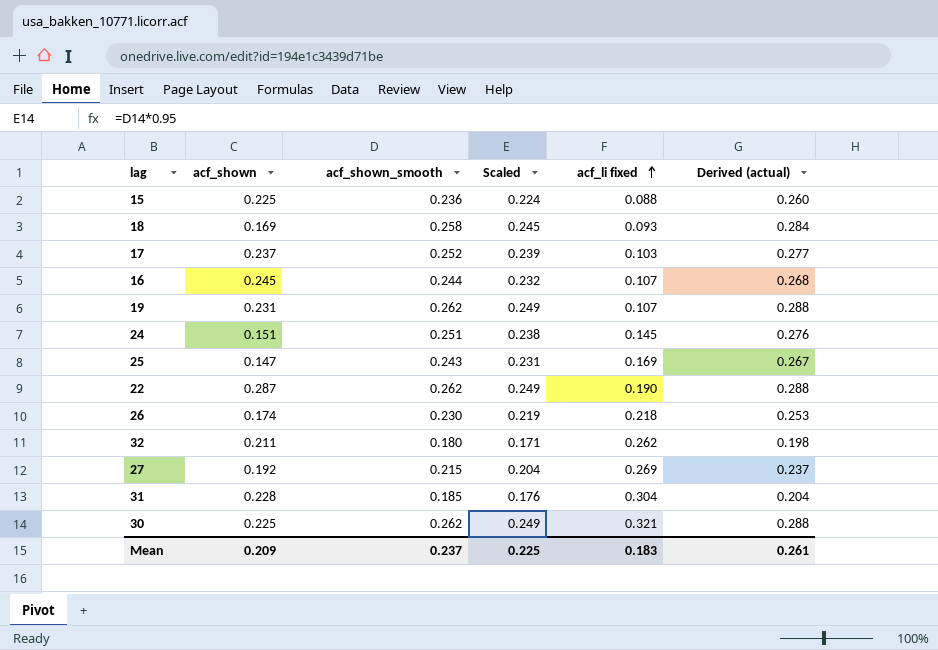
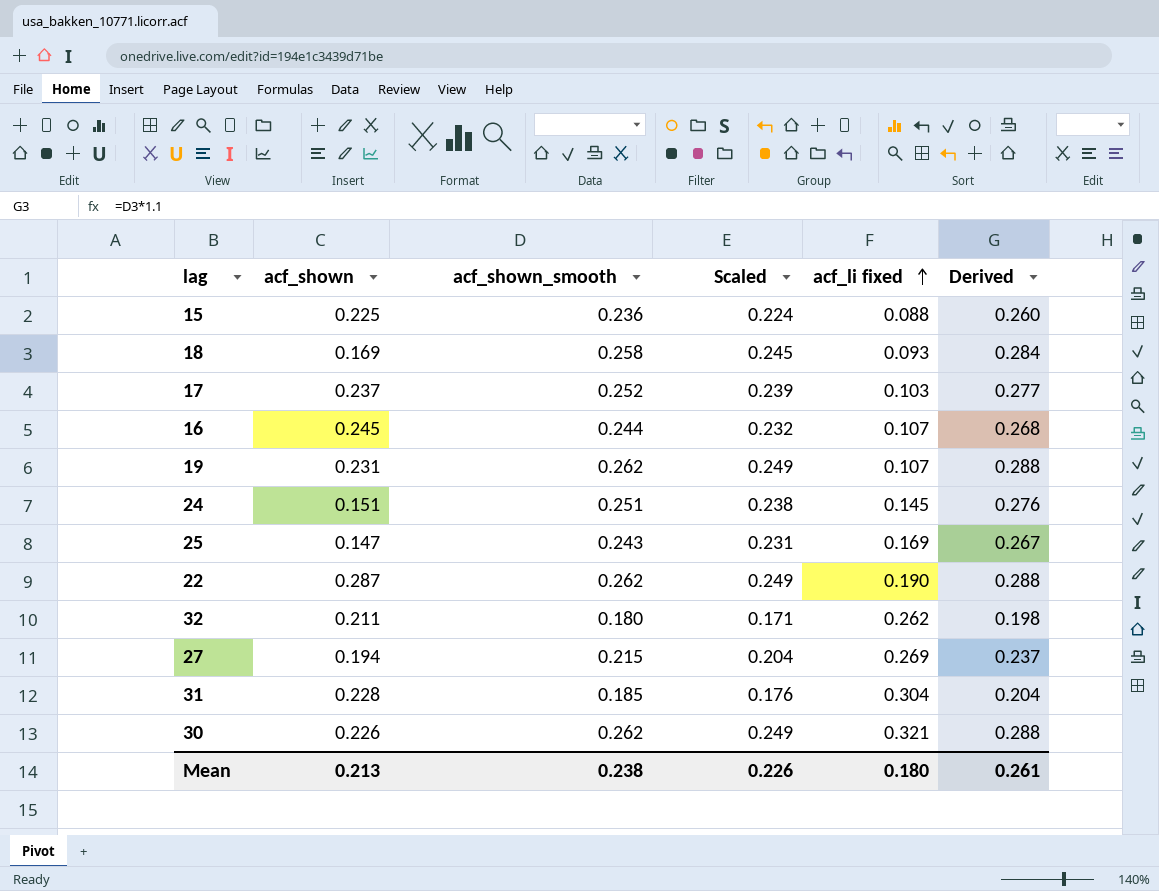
column name: Derived (actual) -> Derived
row 26: 0.174 | 0.230 | 0.219 | 0.218 | 0.253 -> none
27 | acf_shown: 0.192 -> 0.194
30 | acf_shown: 0.225 -> 0.226
Mean | acf_shown: 0.209 -> 0.213
Mean | acf_shown_smooth: 0.237 -> 0.238
Mean | Scaled: 0.225 -> 0.226
Mean | acf_li fixed: 0.183 -> 0.180

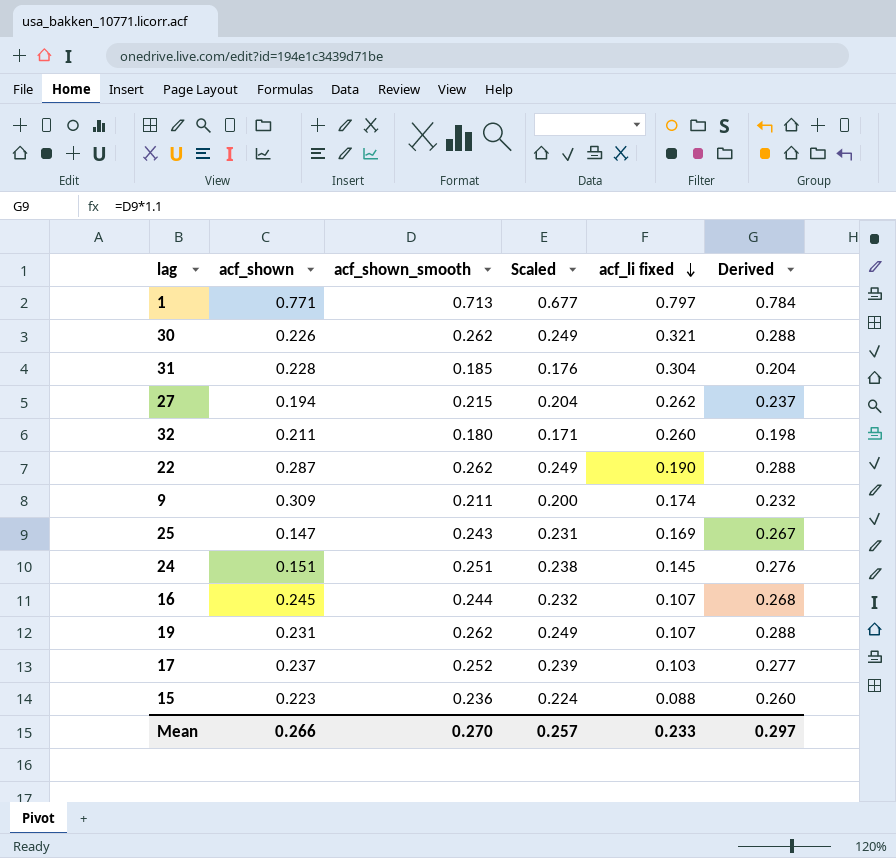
row order: acf_li fixed ascending -> acf_li fixed descending
row 18: 0.169 | 0.258 | 0.245 | 0.093 | 0.284 -> none
row 1: none -> 0.771 | 0.713 | 0.677 | 0.797 | 0.784
27 | acf_li fixed: 0.269 -> 0.262
32 | acf_li fixed: 0.262 -> 0.260
row 9: none -> 0.309 | 0.211 | 0.200 | 0.174 | 0.232
15 | acf_shown: 0.225 -> 0.223
Mean | acf_shown: 0.213 -> 0.266
Mean | acf_shown_smooth: 0.238 -> 0.270
Mean | Scaled: 0.226 -> 0.257
Mean | acf_li fixed: 0.180 -> 0.233
Mean | Derived: 0.261 -> 0.297

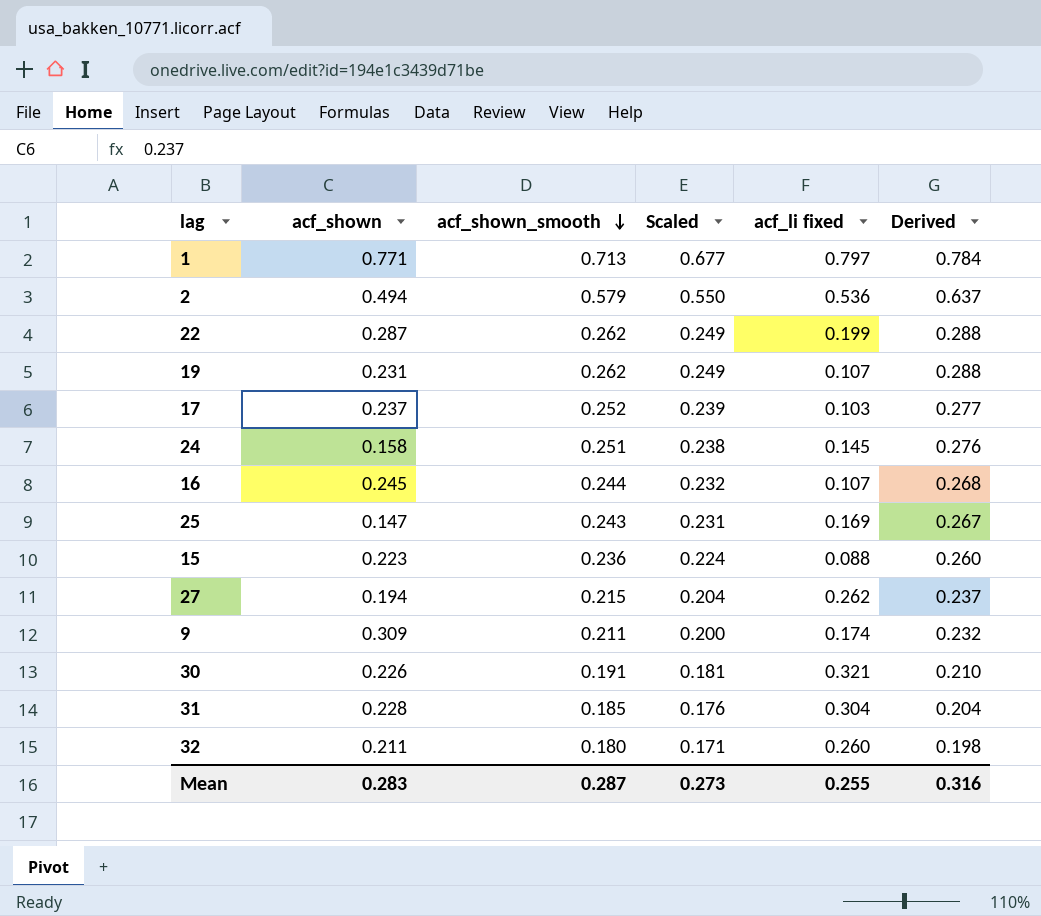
row order: acf_li fixed descending -> acf_shown_smooth descending
row 2: none -> 0.494 | 0.579 | 0.550 | 0.536 | 0.637
22 | acf_li fixed: 0.190 -> 0.199
24 | acf_shown: 0.151 -> 0.158
30 | acf_shown_smooth: 0.262 -> 0.191
30 | Scaled: 0.249 -> 0.181
30 | Derived: 0.288 -> 0.210
Mean | acf_shown: 0.266 -> 0.283
Mean | acf_shown_smooth: 0.270 -> 0.287
Mean | Scaled: 0.257 -> 0.273
Mean | acf_li fixed: 0.233 -> 0.255
Mean | Derived: 0.297 -> 0.316

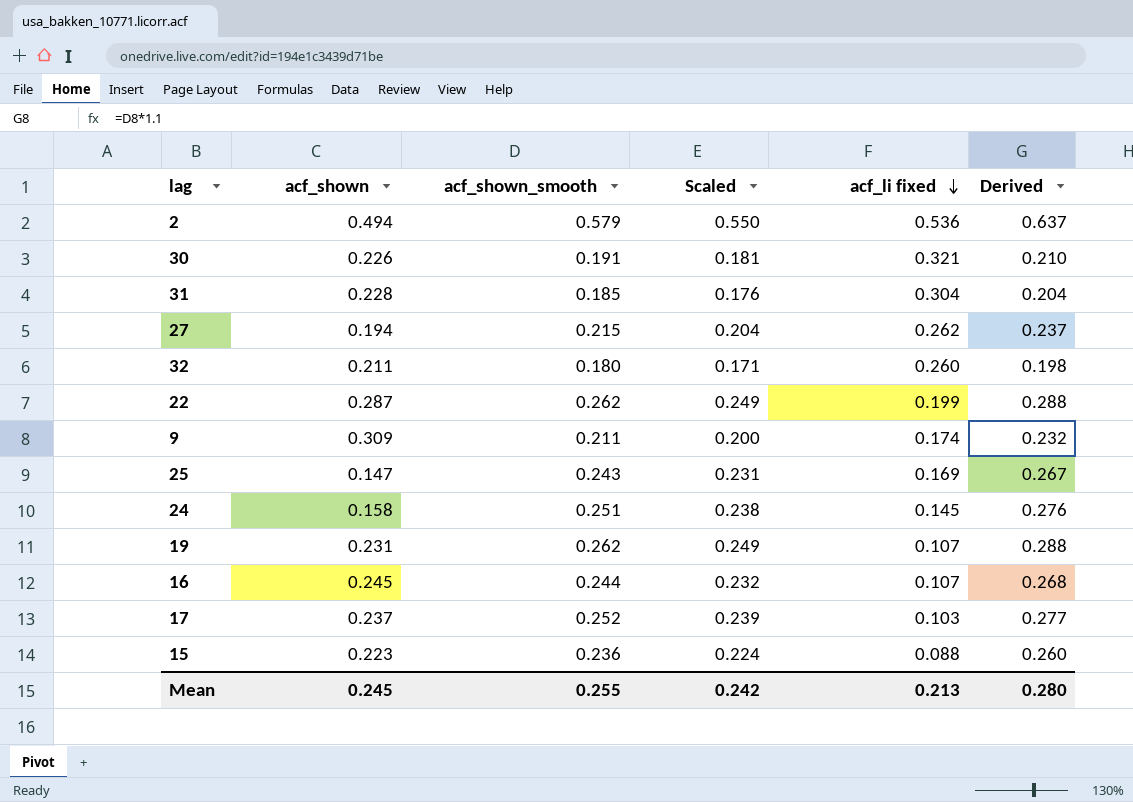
row order: acf_shown_smooth descending -> acf_li fixed descending
row 1: 0.771 | 0.713 | 0.677 | 0.797 | 0.784 -> none
Mean | acf_shown: 0.283 -> 0.245
Mean | acf_shown_smooth: 0.287 -> 0.255
Mean | Scaled: 0.273 -> 0.242
Mean | acf_li fixed: 0.255 -> 0.213
Mean | Derived: 0.316 -> 0.280

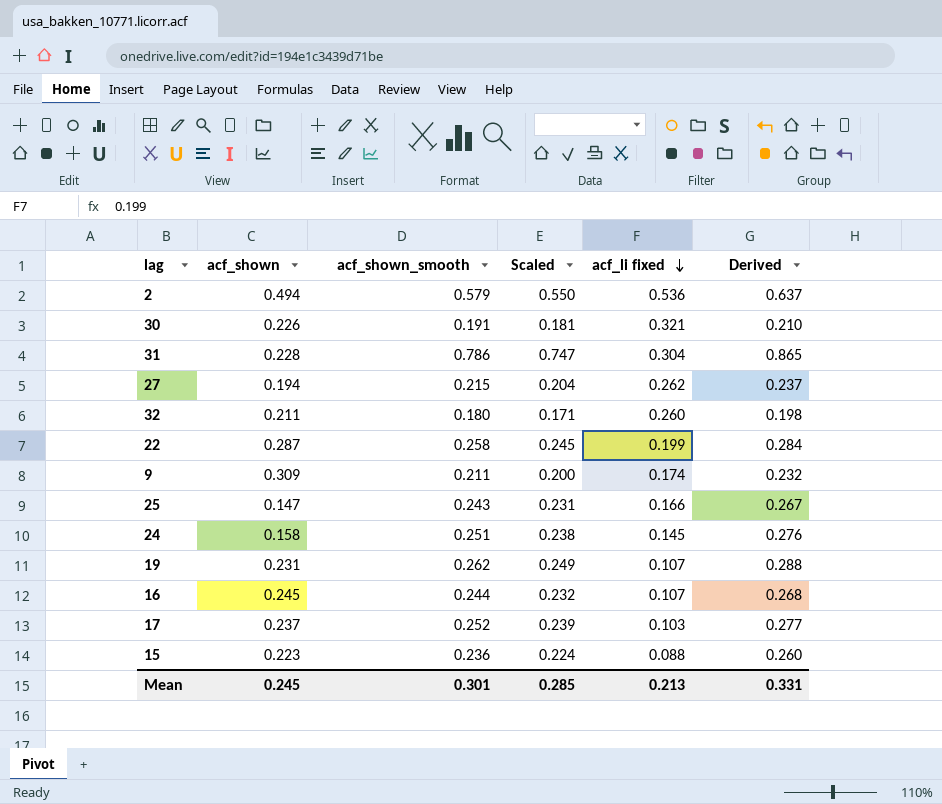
31 | acf_shown_smooth: 0.185 -> 0.786
31 | Scaled: 0.176 -> 0.747
31 | Derived: 0.204 -> 0.865
22 | acf_shown_smooth: 0.262 -> 0.258
22 | Scaled: 0.249 -> 0.245
22 | Derived: 0.288 -> 0.284
25 | acf_li fixed: 0.169 -> 0.166
Mean | acf_shown_smooth: 0.255 -> 0.301
Mean | Scaled: 0.242 -> 0.285
Mean | Derived: 0.280 -> 0.331

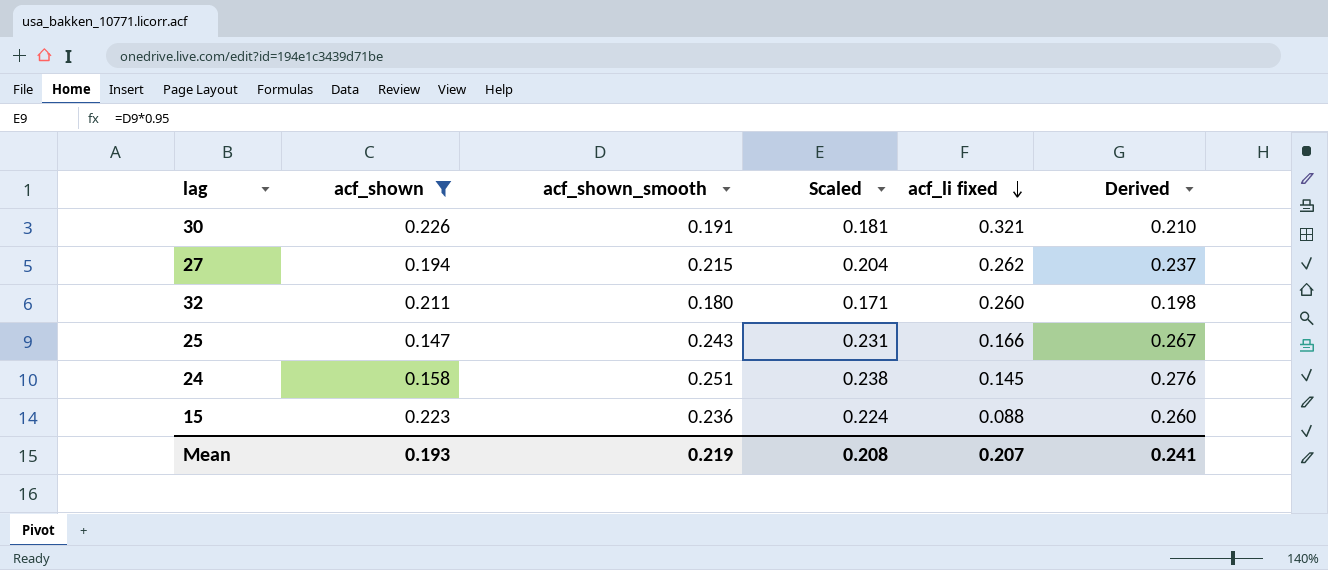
filter: none -> acf_shown <= 0.226
Mean | acf_shown: 0.245 -> 0.193
Mean | acf_shown_smooth: 0.301 -> 0.219
Mean | Scaled: 0.285 -> 0.208
Mean | acf_li fixed: 0.213 -> 0.207
Mean | Derived: 0.331 -> 0.241

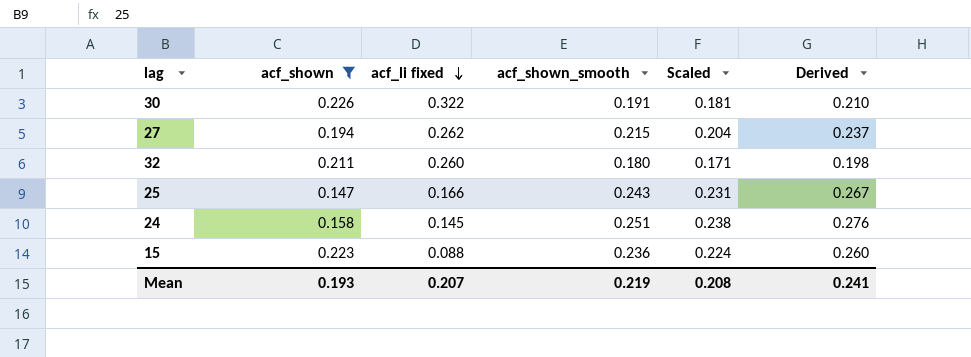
column acf_li fixed | position: 5 -> 3
30 | acf_li fixed: 0.321 -> 0.322

